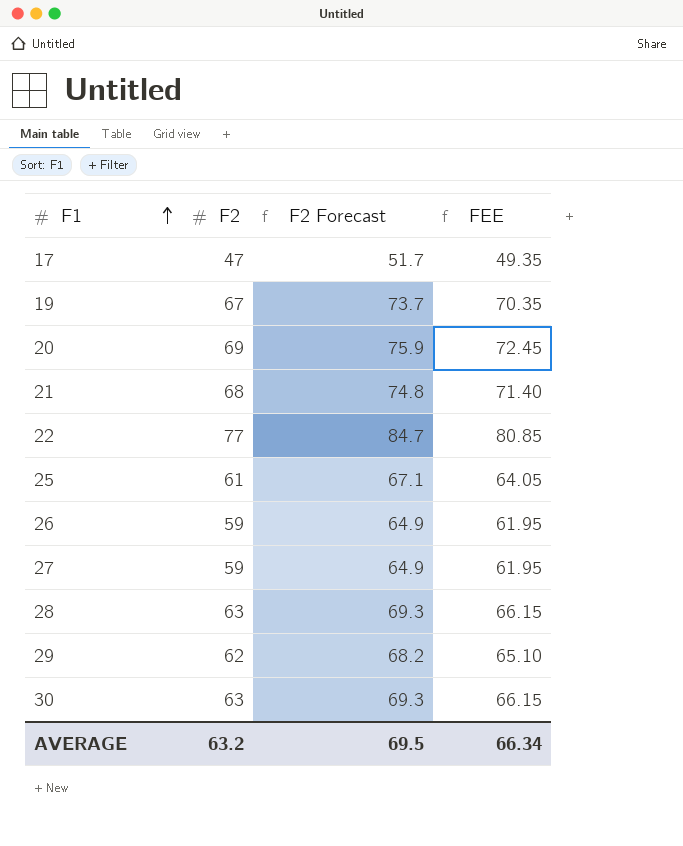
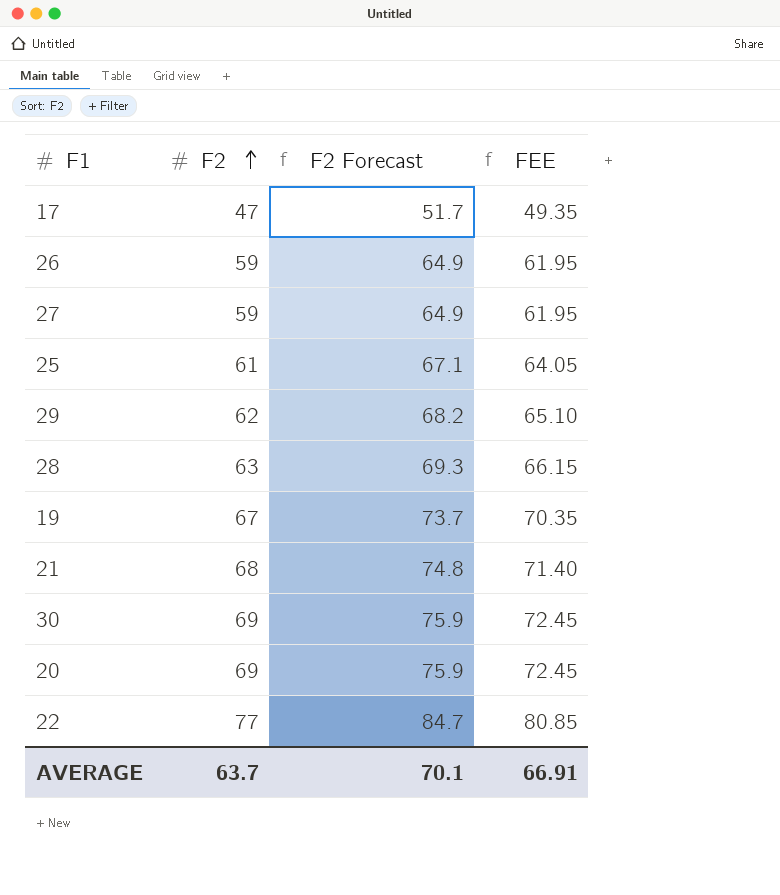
row order: F1 ascending -> F2 ascending
30 | F2: 63 -> 69
30 | F2 Forecast: 69.3 -> 75.9
30 | FEE: 66.15 -> 72.45
AVERAGE | F2: 63.2 -> 63.7
AVERAGE | F2 Forecast: 69.5 -> 70.1
AVERAGE | FEE: 66.34 -> 66.91

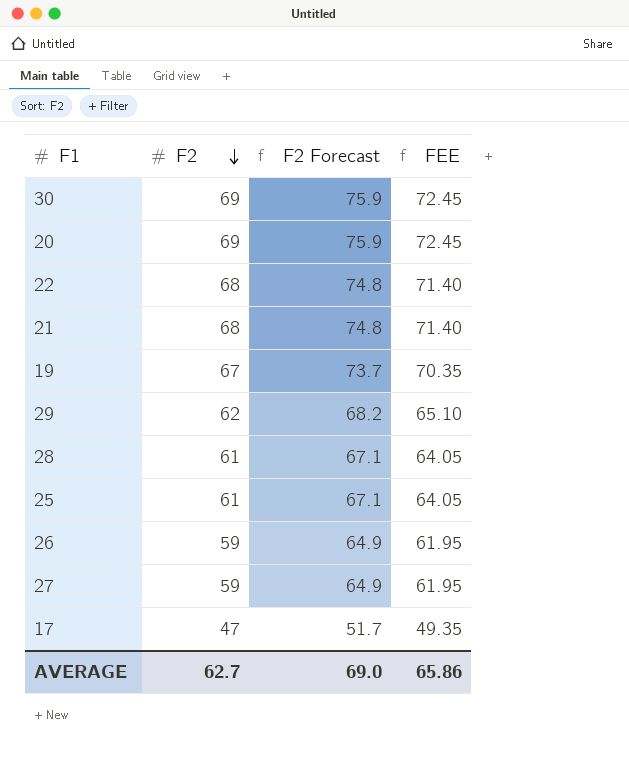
row order: F2 ascending -> F2 descending
22 | F2: 77 -> 68
22 | F2 Forecast: 84.7 -> 74.8
22 | FEE: 80.85 -> 71.40
28 | F2: 63 -> 61
28 | F2 Forecast: 69.3 -> 67.1
28 | FEE: 66.15 -> 64.05
AVERAGE | F2: 63.7 -> 62.7
AVERAGE | F2 Forecast: 70.1 -> 69.0
AVERAGE | FEE: 66.91 -> 65.86

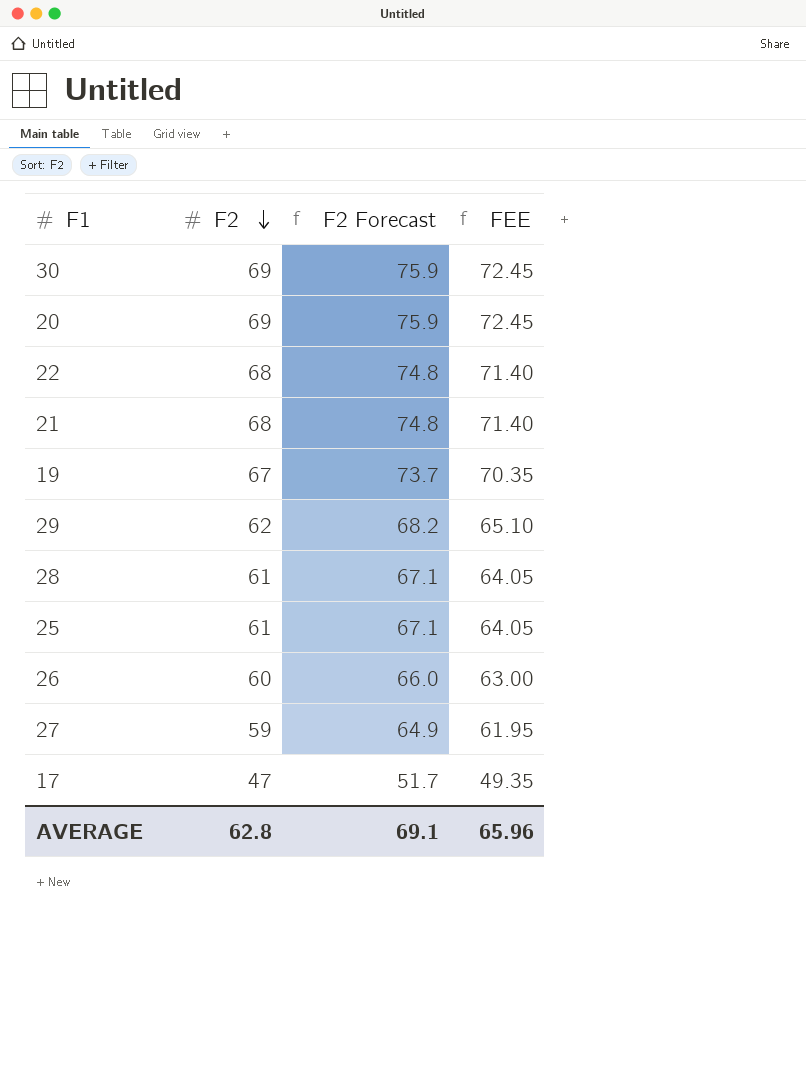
26 | F2: 59 -> 60
26 | F2 Forecast: 64.9 -> 66.0
26 | FEE: 61.95 -> 63.00
AVERAGE | F2: 62.7 -> 62.8
AVERAGE | F2 Forecast: 69.0 -> 69.1
AVERAGE | FEE: 65.86 -> 65.96

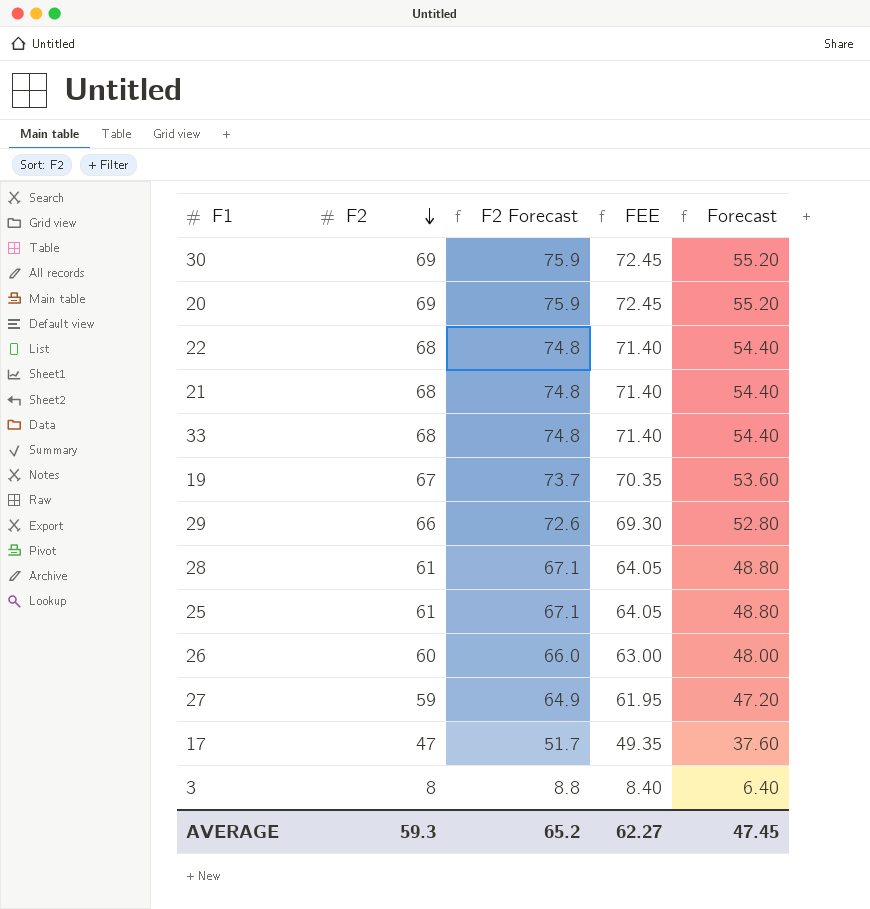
column Forecast | formula: none -> [F2] * 0.8
row 33: none -> 68 | 74.8 | 71.40 | 54.40
29 | F2: 62 -> 66
29 | F2 Forecast: 68.2 -> 72.6
29 | FEE: 65.10 -> 69.30
row 3: none -> 8 | 8.8 | 8.40 | 6.40
AVERAGE | F2: 62.8 -> 59.3
AVERAGE | F2 Forecast: 69.1 -> 65.2
AVERAGE | FEE: 65.96 -> 62.27

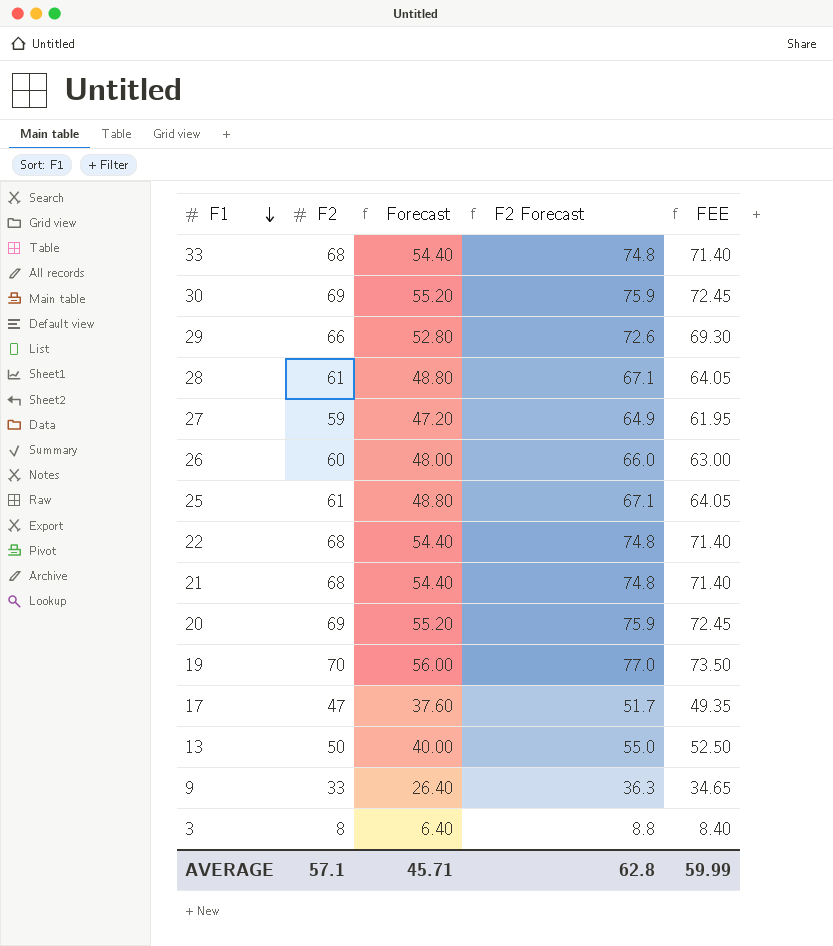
row order: F2 descending -> F1 descending
column Forecast | position: 5 -> 3
19 | F2: 67 -> 70
19 | Forecast: 53.60 -> 56.00
19 | F2 Forecast: 73.7 -> 77.0
19 | FEE: 70.35 -> 73.50
row 13: none -> 50 | 40.00 | 55.0 | 52.50
row 9: none -> 33 | 26.40 | 36.3 | 34.65
AVERAGE | F2: 59.3 -> 57.1
AVERAGE | Forecast: 47.45 -> 45.71
AVERAGE | F2 Forecast: 65.2 -> 62.8
AVERAGE | FEE: 62.27 -> 59.99

